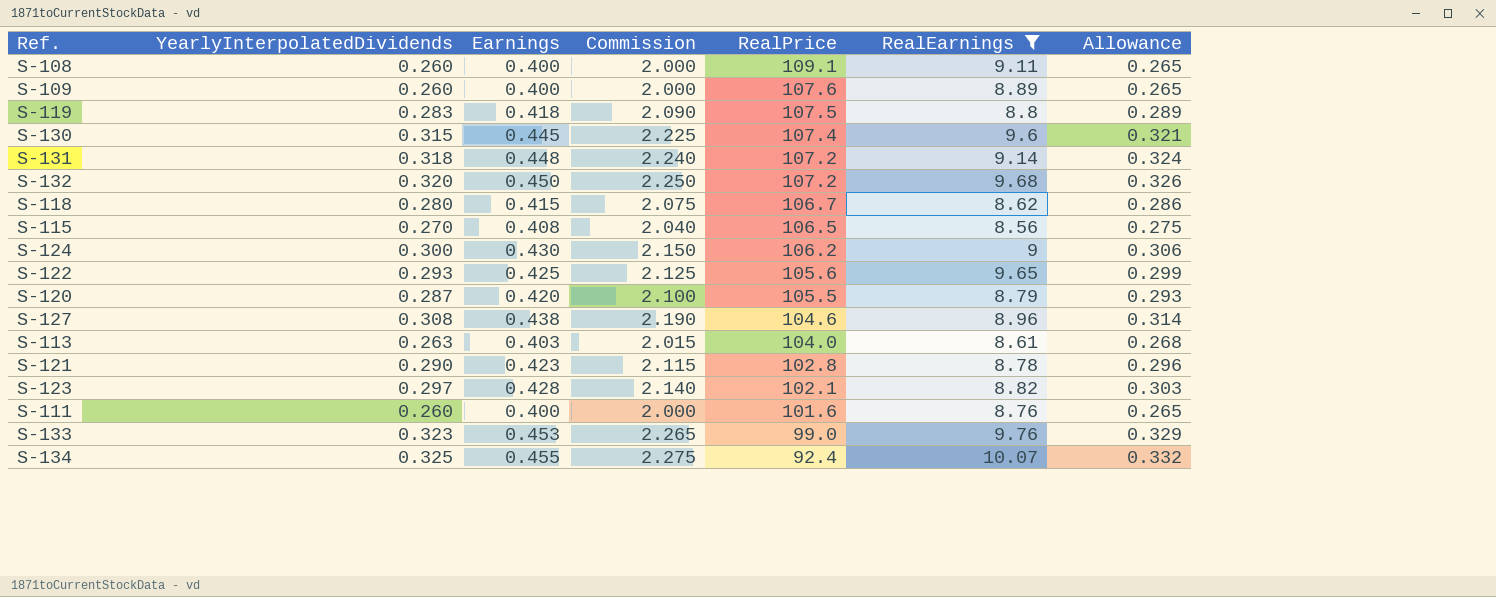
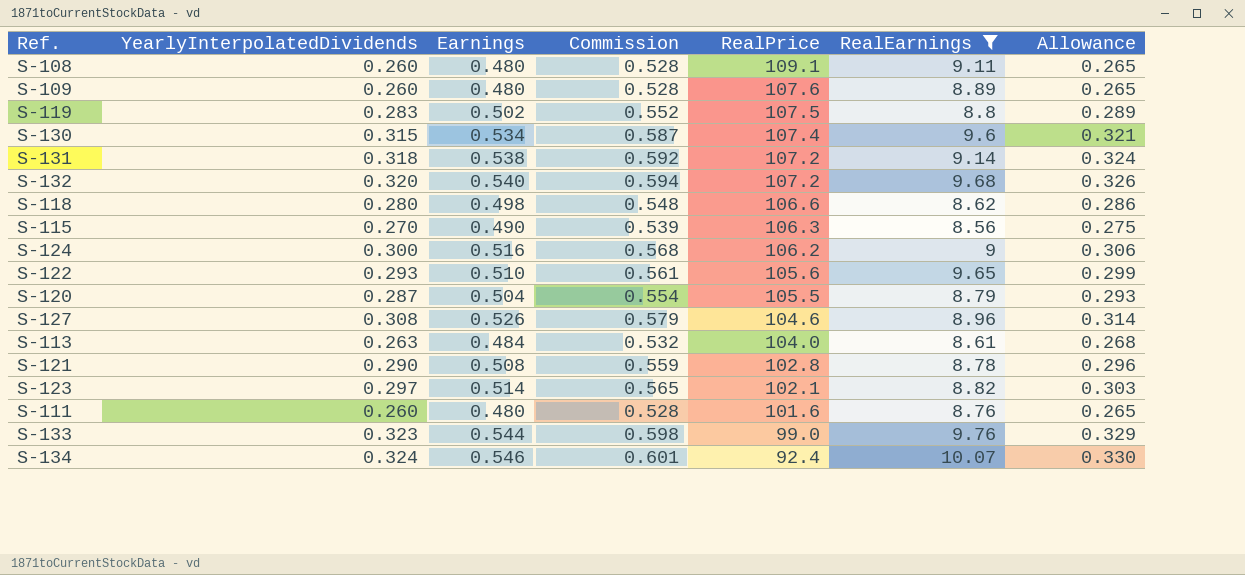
column Commission | formula: [Earnings] * 5 -> [Earnings] * 1.1
S-108 | Earnings: 0.400 -> 0.480
S-109 | Earnings: 0.400 -> 0.480
S-119 | Earnings: 0.418 -> 0.502
S-130 | Earnings: 0.445 -> 0.534
S-131 | Earnings: 0.448 -> 0.538
S-132 | Earnings: 0.450 -> 0.540
S-118 | Earnings: 0.415 -> 0.498
S-118 | RealPrice: 106.7 -> 106.6
S-115 | Earnings: 0.408 -> 0.490
S-115 | RealPrice: 106.5 -> 106.3
S-124 | Earnings: 0.430 -> 0.516
S-122 | Earnings: 0.425 -> 0.510
S-120 | Earnings: 0.420 -> 0.504
S-127 | Earnings: 0.438 -> 0.526
S-113 | Earnings: 0.403 -> 0.484
S-121 | Earnings: 0.423 -> 0.508
S-123 | Earnings: 0.428 -> 0.514
S-111 | Earnings: 0.400 -> 0.480
S-133 | Earnings: 0.453 -> 0.544
S-134 | YearlyInterpolatedDividends: 0.325 -> 0.324
S-134 | Earnings: 0.455 -> 0.546
S-134 | Allowance: 0.332 -> 0.330

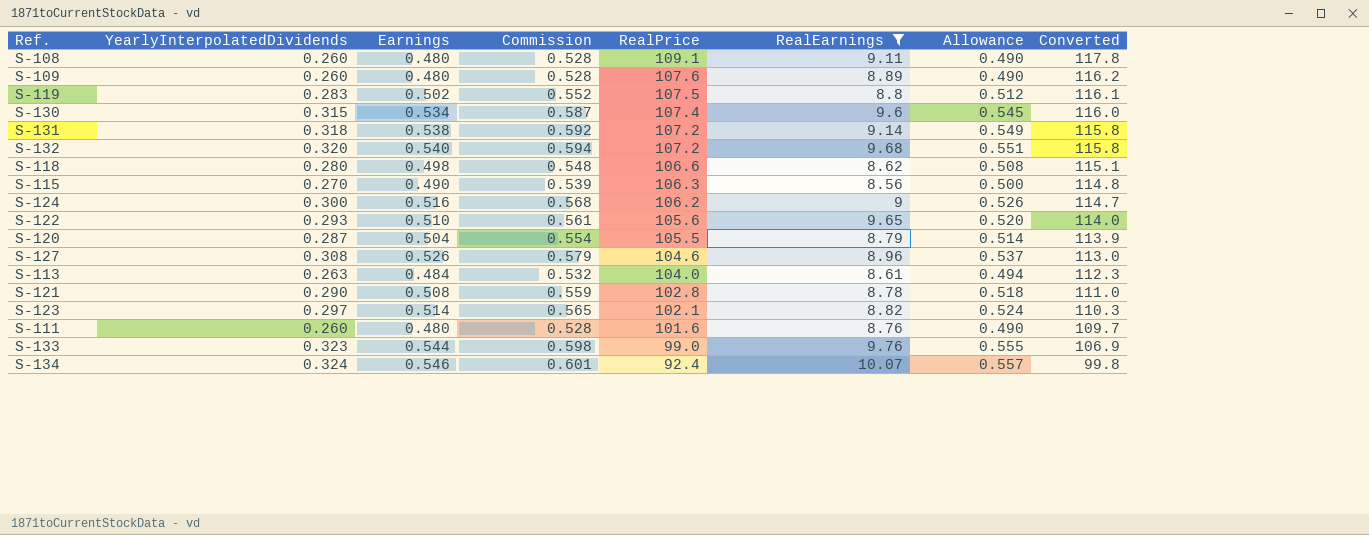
column Allowance | formula: [YearlyInterpolatedDividends] * 1.02 -> [Earnings] * 1.02
column Converted | formula: none -> [RealPrice] * 1.08

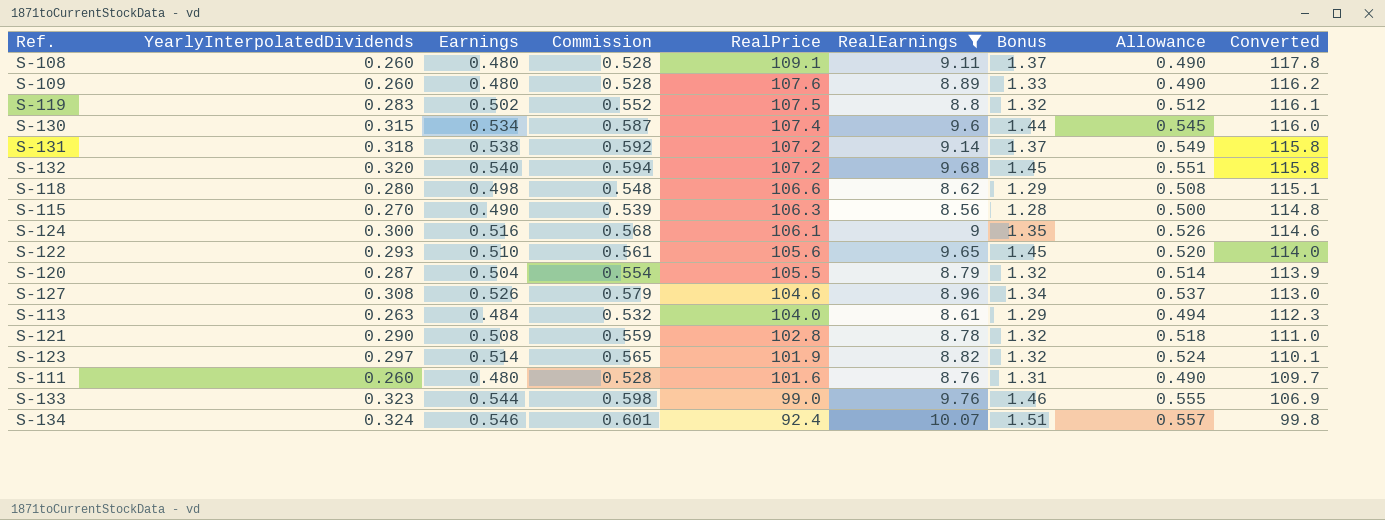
column Bonus | formula: none -> [RealEarnings] * 0.15
S-124 | RealPrice: 106.2 -> 106.1
S-124 | Converted: 114.7 -> 114.6
S-123 | RealPrice: 102.1 -> 101.9
S-123 | Converted: 110.3 -> 110.1

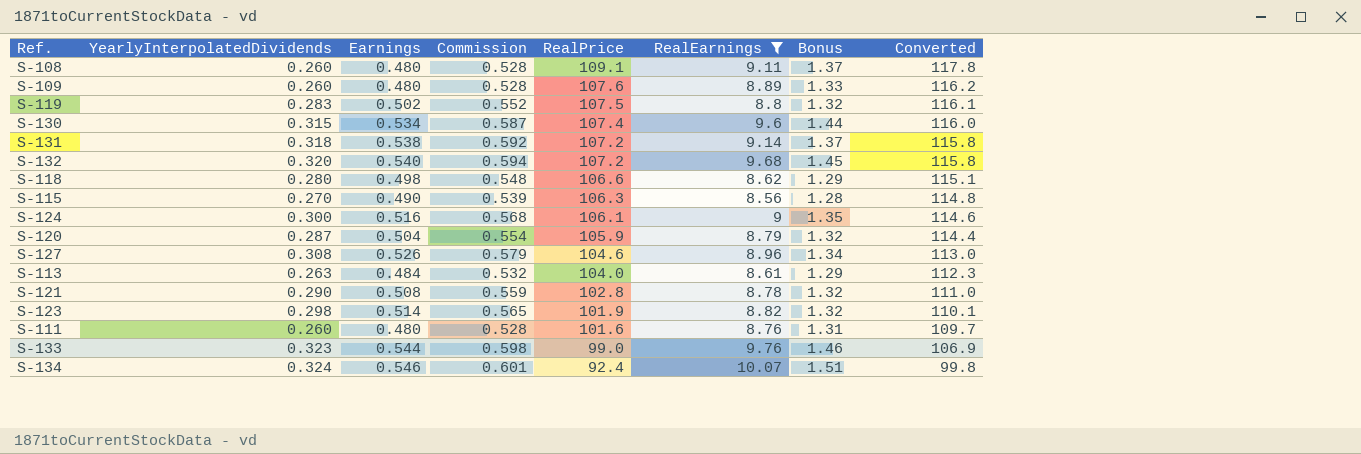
column Allowance | formula: [Earnings] * 1.02 -> none
row S-122: 0.293 | 0.510 | 0.561 | 105.6 | 9.65 | 1.45 | 0.520 | 114.0 -> none
S-120 | RealPrice: 105.5 -> 105.9
S-120 | Converted: 113.9 -> 114.4
S-123 | YearlyInterpolatedDividends: 0.297 -> 0.298

